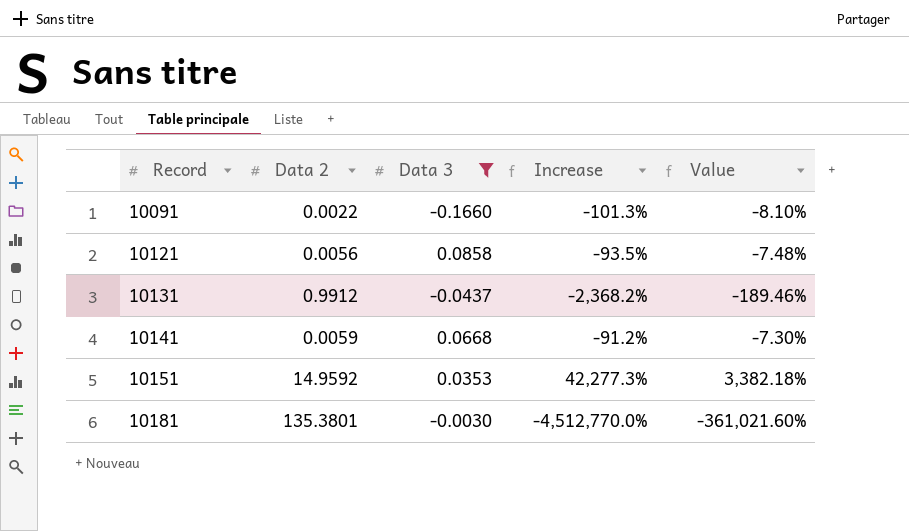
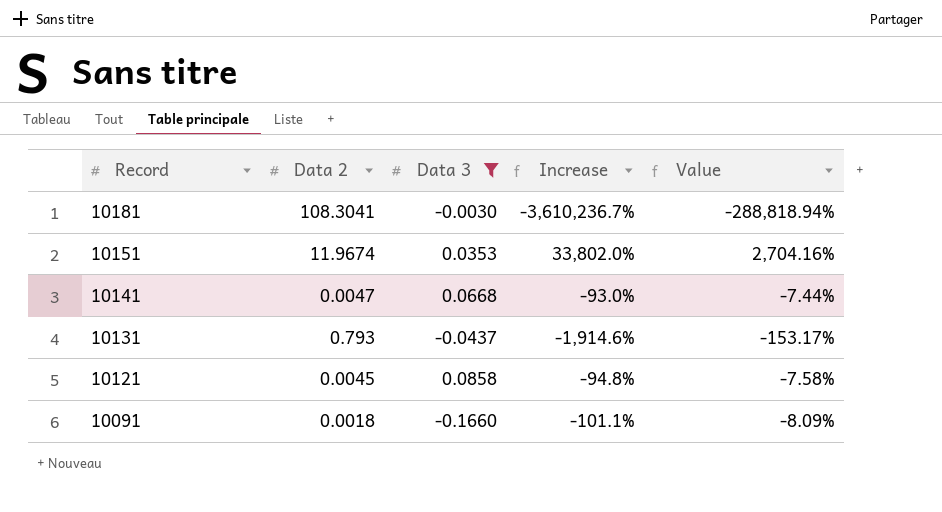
row order: Record ascending -> Record descending
10181 | Data 2: 135.3801 -> 108.3041
10181 | Increase: -4,512,770.0% -> -3,610,236.7%
10181 | Value: -361,021.60% -> -288,818.94%
10151 | Data 2: 14.9592 -> 11.9674
10151 | Increase: 42,277.3% -> 33,802.0%
10151 | Value: 3,382.18% -> 2,704.16%
10141 | Data 2: 0.0059 -> 0.0047
10141 | Increase: -91.2% -> -93.0%
10141 | Value: -7.30% -> -7.44%
10131 | Data 2: 0.9912 -> 0.793
10131 | Increase: -2,368.2% -> -1,914.6%
10131 | Value: -189.46% -> -153.17%
10121 | Data 2: 0.0056 -> 0.0045
10121 | Increase: -93.5% -> -94.8%
10121 | Value: -7.48% -> -7.58%
10091 | Data 2: 0.0022 -> 0.0018
10091 | Increase: -101.3% -> -101.1%
10091 | Value: -8.10% -> -8.09%

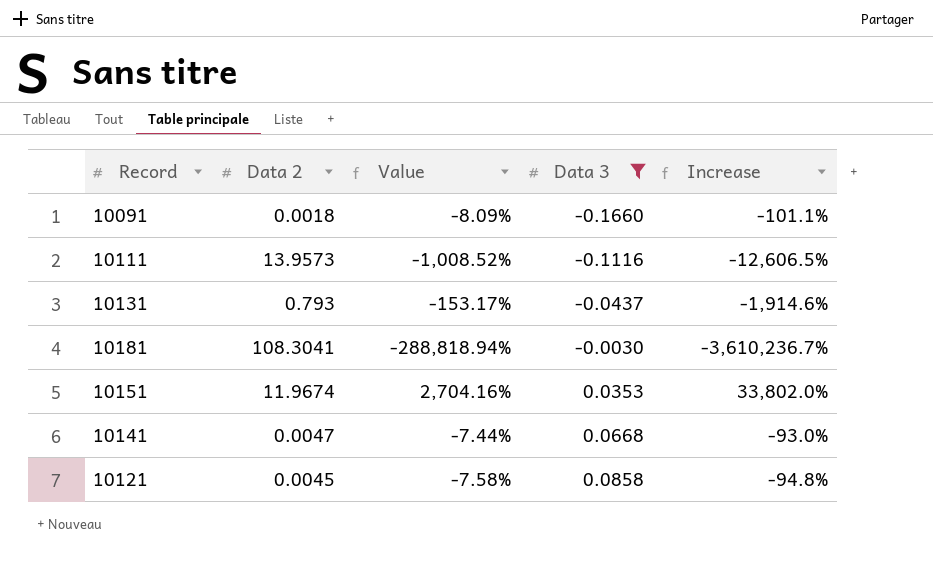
row order: Record descending -> Data 3 ascending
column Value | position: 5 -> 3
row 10111: none -> 13.9573 | -1,008.52% | -0.1116 | -12,606.5%

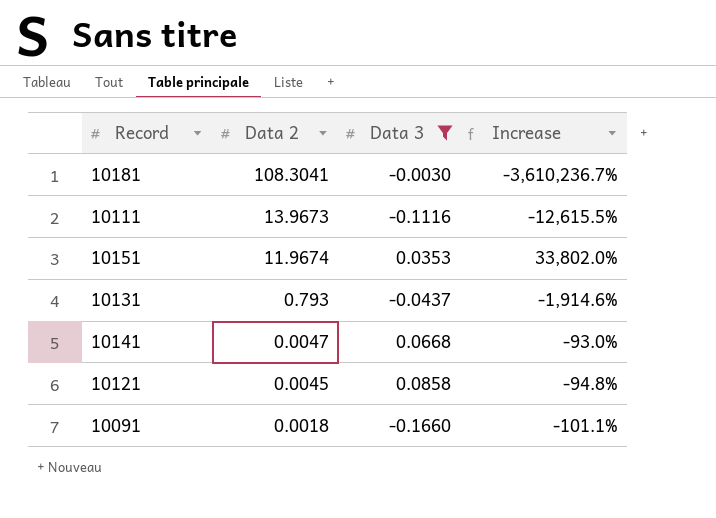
row order: Data 3 ascending -> Data 2 descending
column Value | formula: [Increase] * 0.08 -> none
10111 | Data 2: 13.9573 -> 13.9673
10111 | Increase: -12,606.5% -> -12,615.5%

